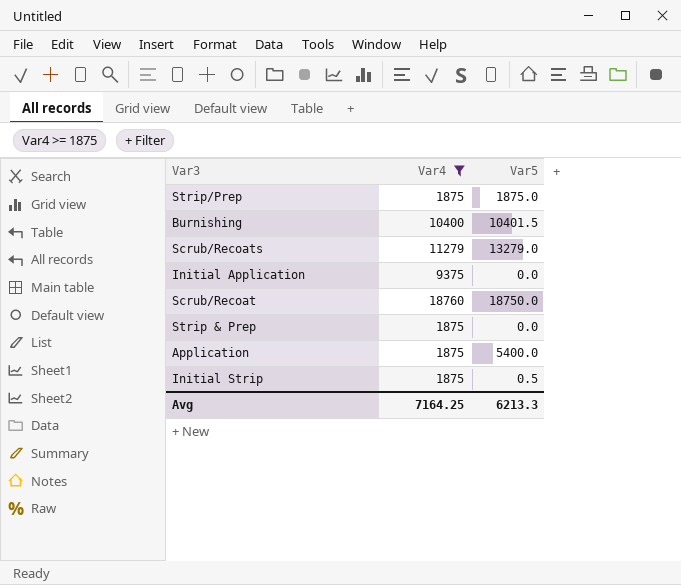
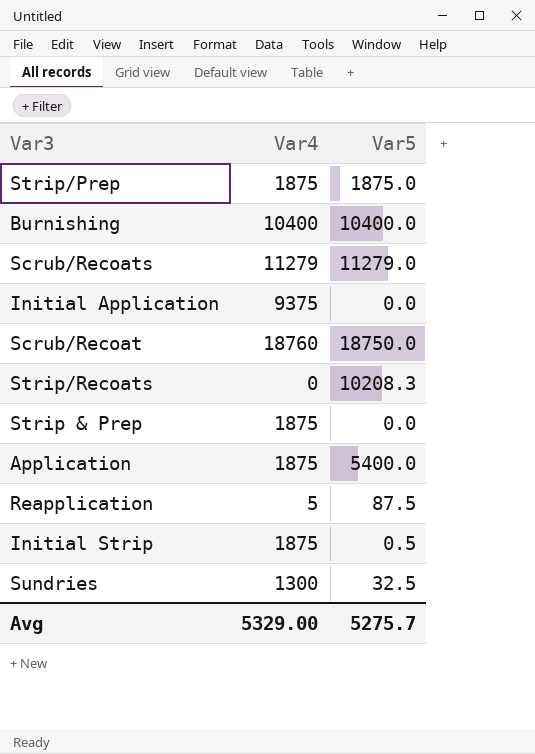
filter: Var4 >= 1875 -> none
Burnishing | Var5: 10401.5 -> 10400.0
Scrub/Recoats | Var5: 13279.0 -> 11279.0
Avg | Var4: 7164.25 -> 5329.00
Avg | Var5: 6213.3 -> 5275.7

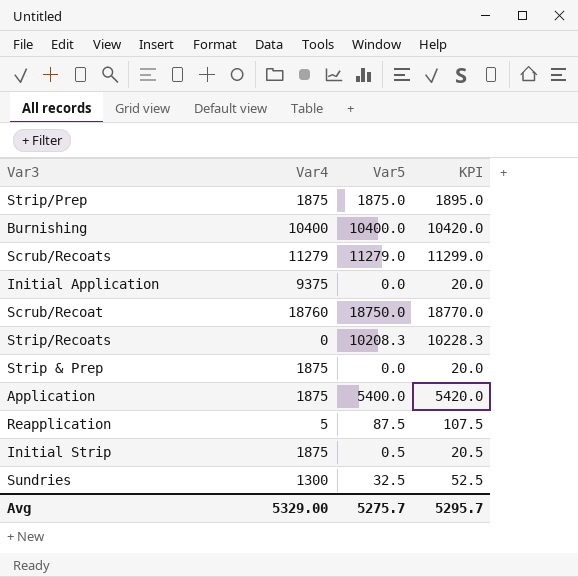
column KPI | formula: none -> [Var5] + 20

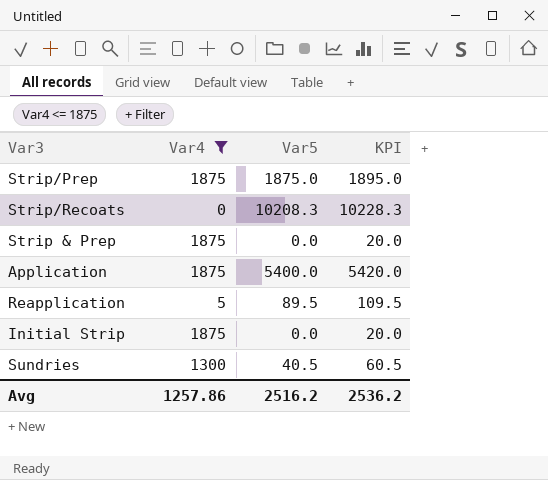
filter: none -> Var4 <= 1875
Reapplication | Var5: 87.5 -> 89.5
Reapplication | KPI: 107.5 -> 109.5
Initial Strip | Var5: 0.5 -> 0.0
Initial Strip | KPI: 20.5 -> 20.0
Sundries | Var5: 32.5 -> 40.5
Sundries | KPI: 52.5 -> 60.5
Avg | Var4: 5329.00 -> 1257.86
Avg | Var5: 5275.7 -> 2516.2
Avg | KPI: 5295.7 -> 2536.2

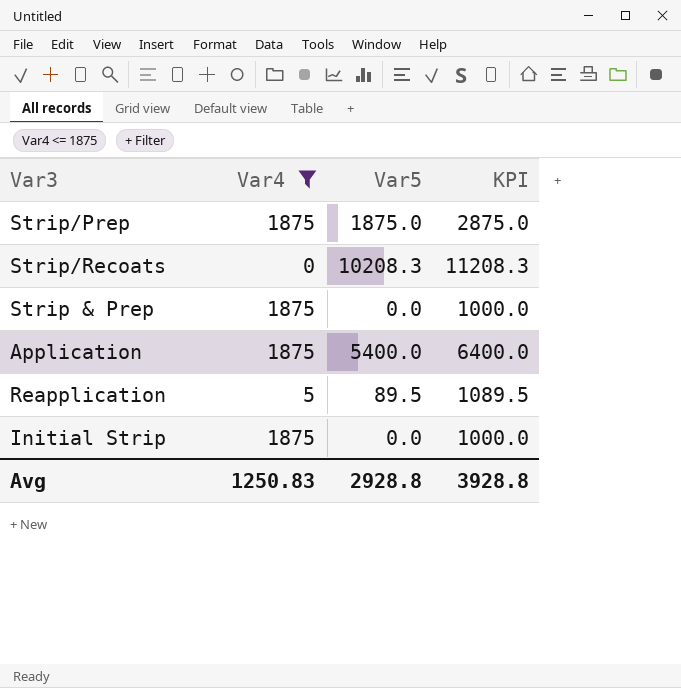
column KPI | formula: [Var5] + 20 -> [Var5] + 1000
row Sundries: 1300 | 40.5 | 60.5 -> none
Avg | Var4: 1257.86 -> 1250.83
Avg | Var5: 2516.2 -> 2928.8
Avg | KPI: 2536.2 -> 3928.8

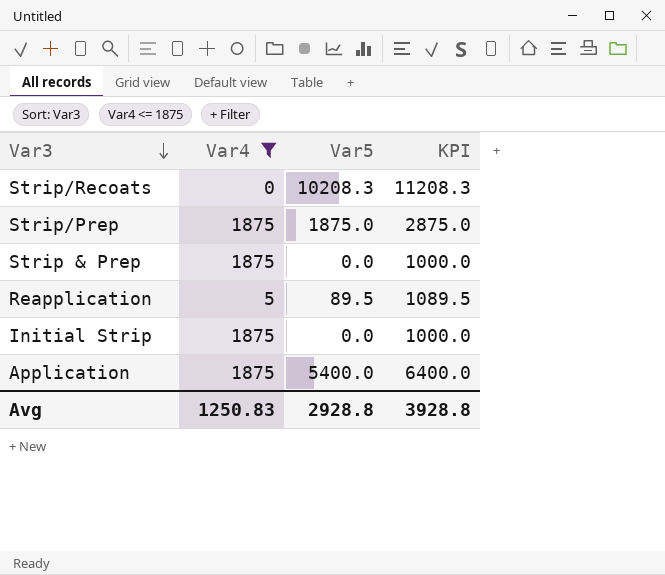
row order: none -> Var3 descending

